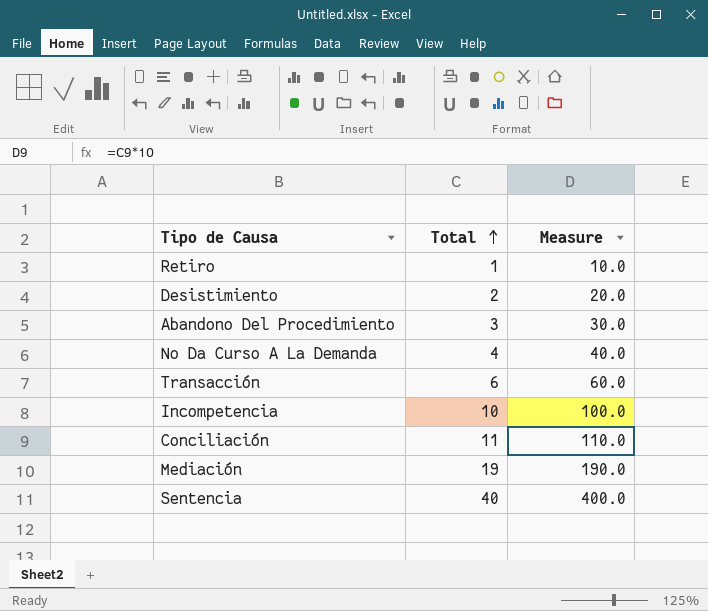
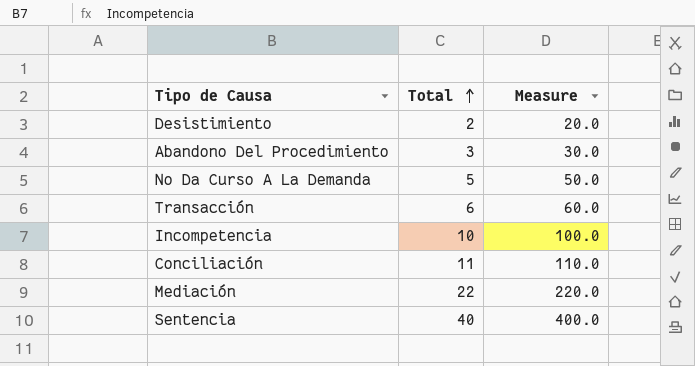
row Retiro: 1 | 10.0 -> none
No Da Curso A La Demanda | Total: 4 -> 5
No Da Curso A La Demanda | Measure: 40.0 -> 50.0
Mediación | Total: 19 -> 22
Mediación | Measure: 190.0 -> 220.0

